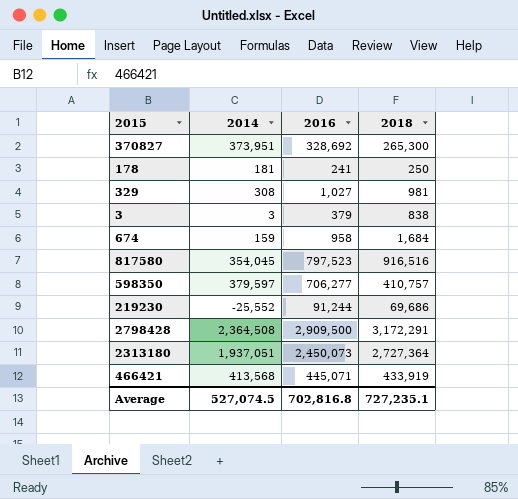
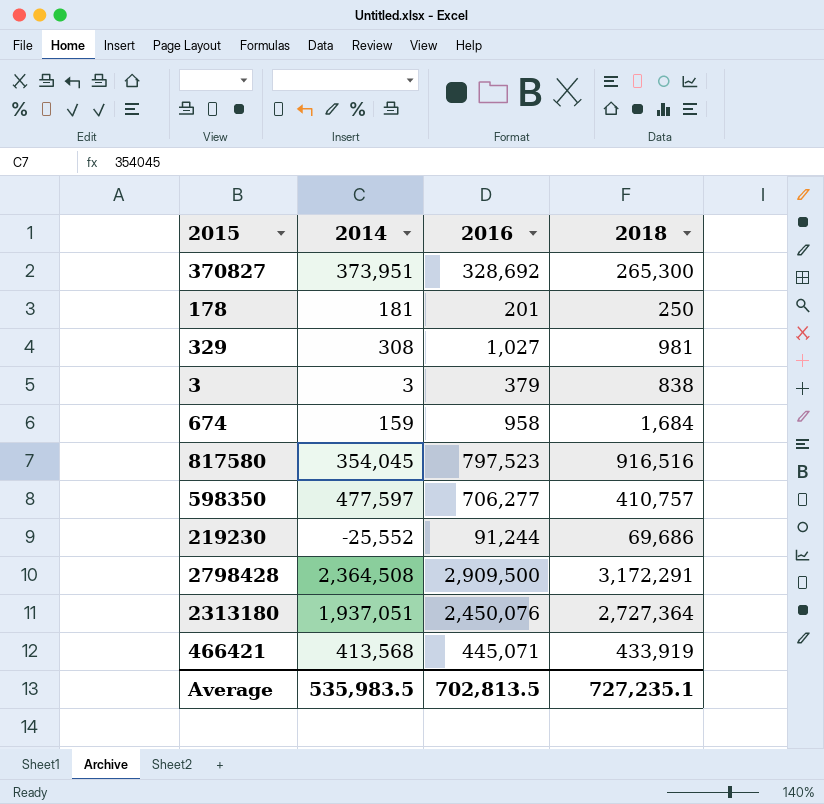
178 | 2016: 241 -> 201
598350 | 2014: 379,597 -> 477,597
2313180 | 2016: 2,450,073 -> 2,450,076
Average | 2014: 527,074.5 -> 535,983.5
Average | 2016: 702,816.8 -> 702,813.5

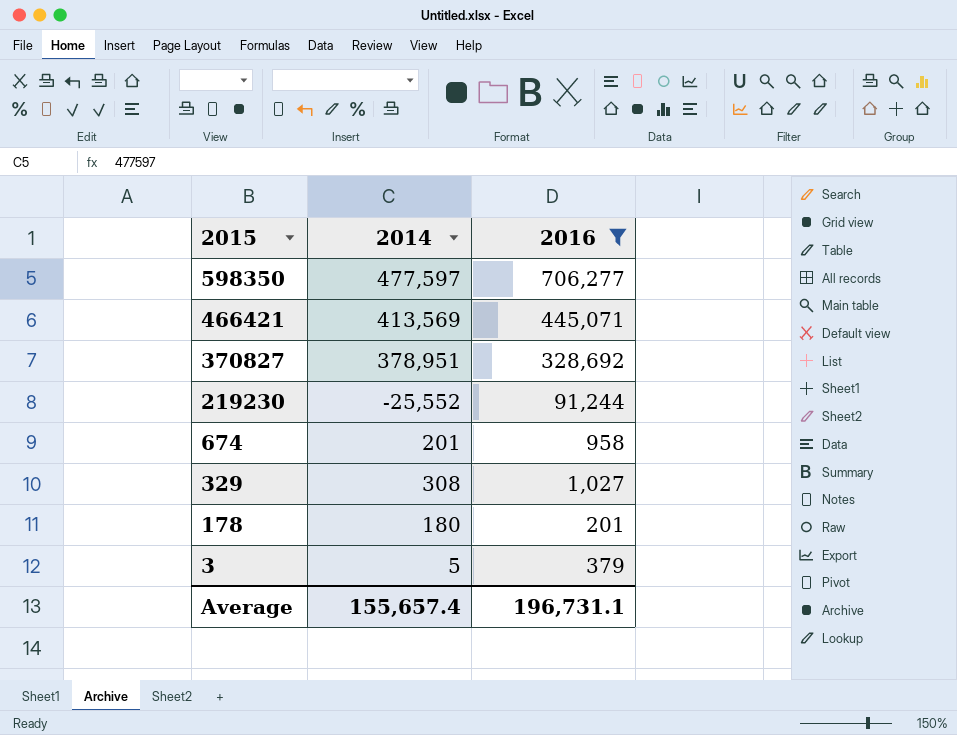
filter: none -> 2016 <= 706,277
row order: none -> 2015 descending
column 2018 | position: 4 -> none
466421 | 2014: 413,568 -> 413,569
370827 | 2014: 373,951 -> 378,951
674 | 2014: 159 -> 201
178 | 2014: 181 -> 180
3 | 2014: 3 -> 5
Average | 2014: 535,983.5 -> 155,657.4
Average | 2016: 702,813.5 -> 196,731.1

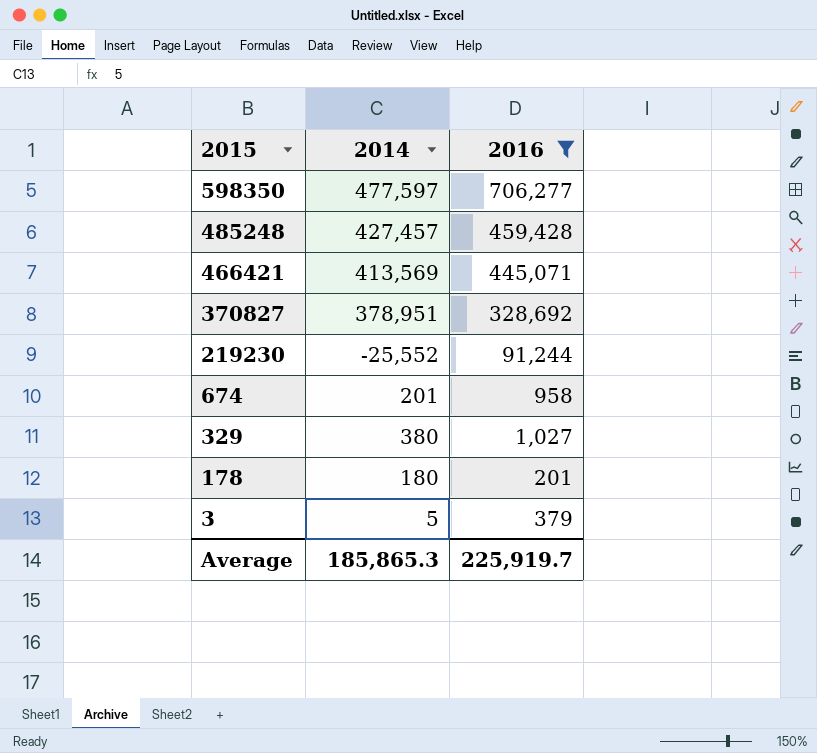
row 485248: none -> 427,457 | 459,428
329 | 2014: 308 -> 380
Average | 2014: 155,657.4 -> 185,865.3
Average | 2016: 196,731.1 -> 225,919.7

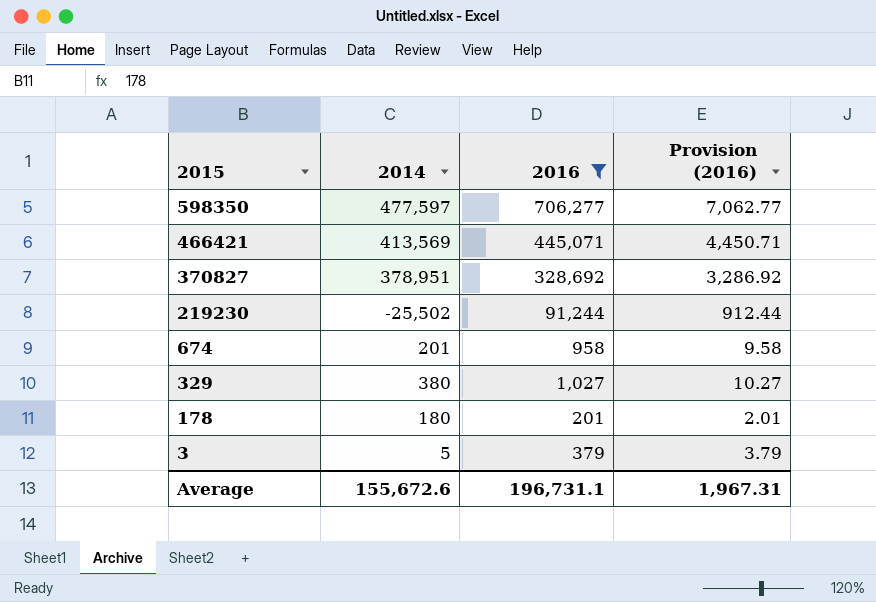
column Provision (2016) | formula: none -> [2016] * 0.01
row 485248: 427,457 | 459,428 -> none
219230 | 2014: -25,552 -> -25,502
Average | 2014: 185,865.3 -> 155,672.6
Average | 2016: 225,919.7 -> 196,731.1

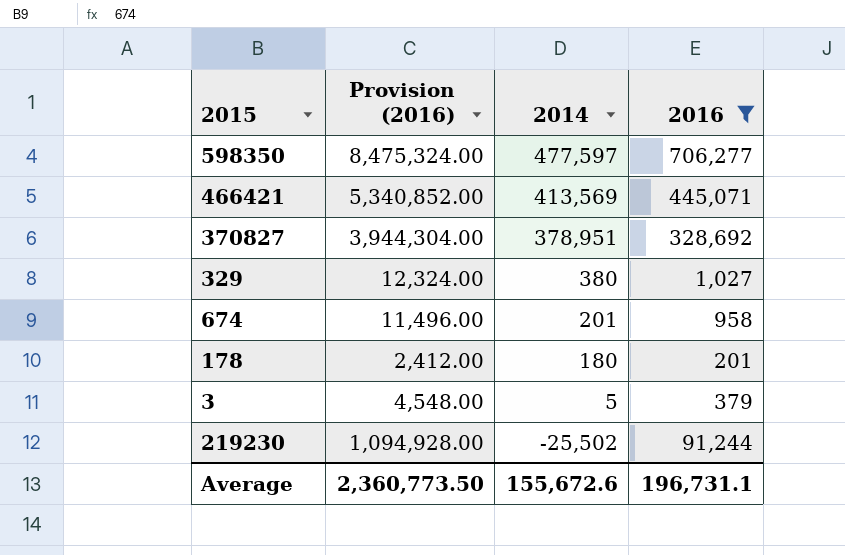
row order: 2015 descending -> 2014 descending
column Provision (2016) | formula: [2016] * 0.01 -> [2016] * 12
column Provision (2016) | position: 4 -> 2
Average | Provision (2016): 1,967.31 -> 2,360,773.50

